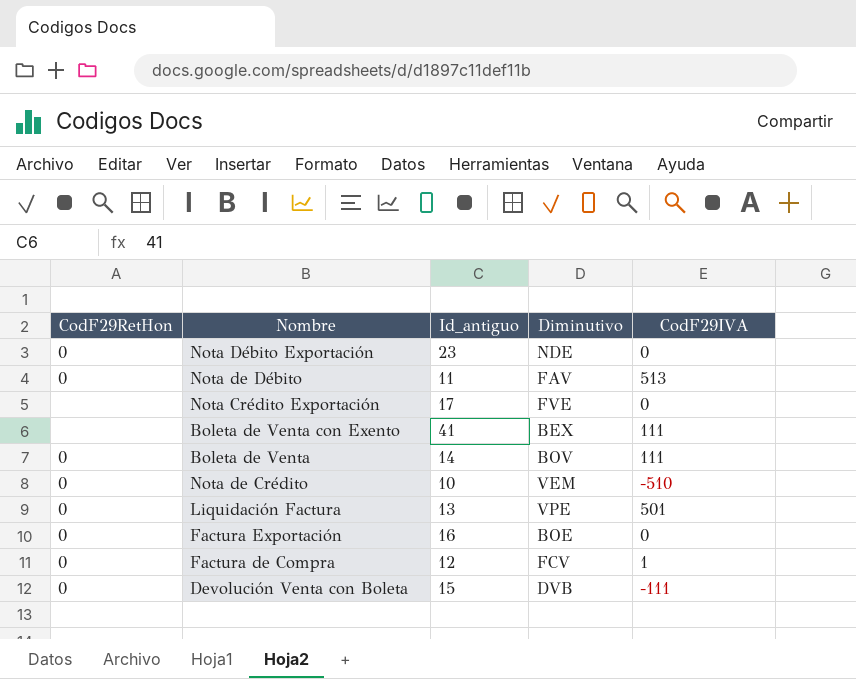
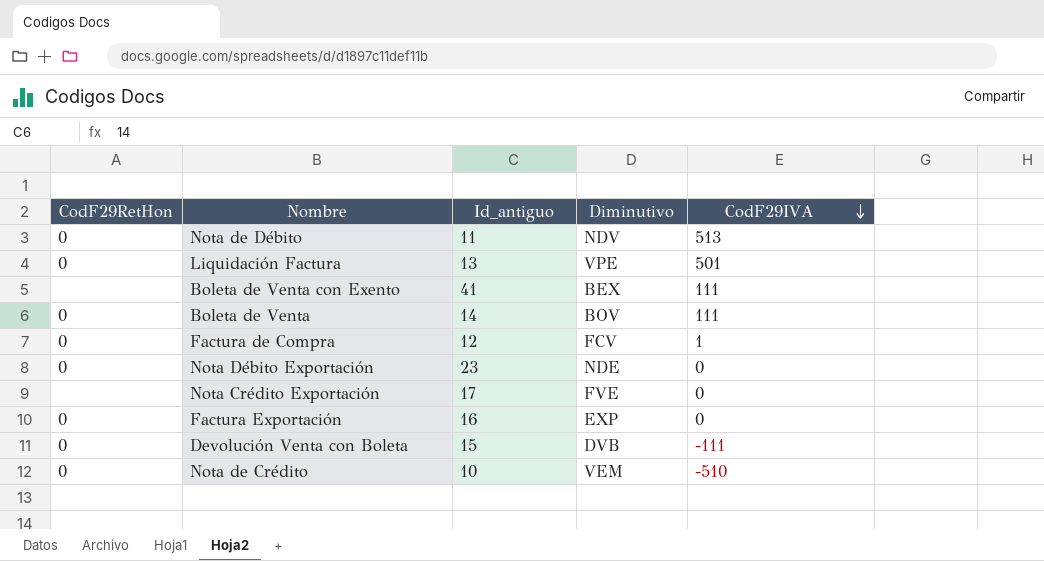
row order: none -> CodF29IVA descending
Nota de Débito | Diminutivo: FAV -> NDV
Factura Exportación | Diminutivo: BOE -> EXP

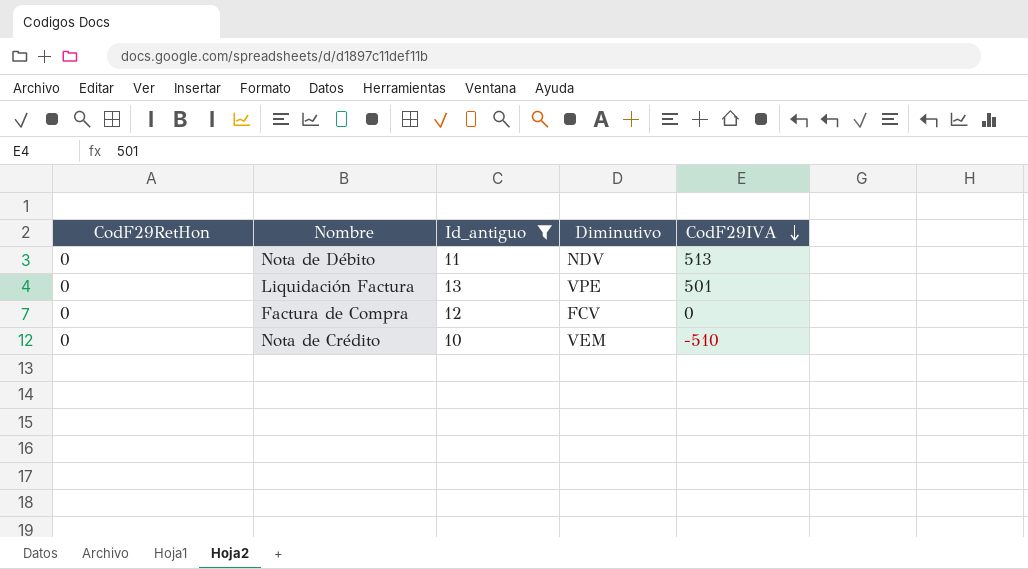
filter: none -> Id_antiguo <= 13
Factura de Compra | CodF29IVA: 1 -> 0

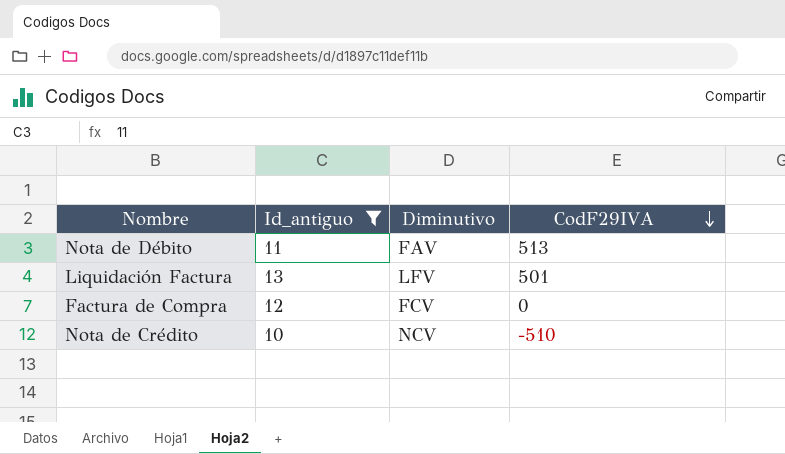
column CodF29RetHon | position: 1 -> none
Nota de Débito | Diminutivo: NDV -> FAV
Liquidación Factura | Diminutivo: VPE -> LFV
Nota de Crédito | Diminutivo: VEM -> NCV

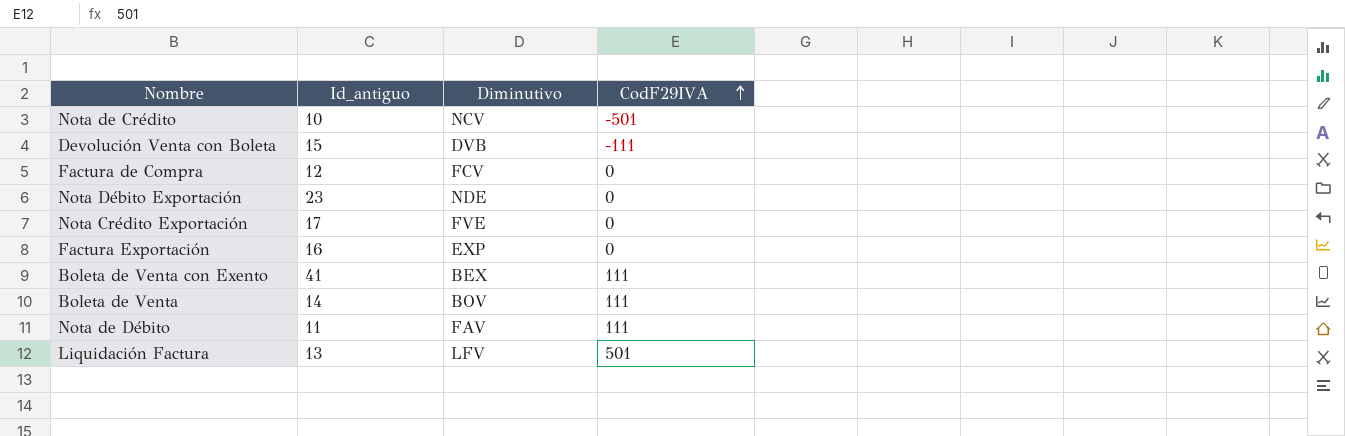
filter: Id_antiguo <= 13 -> none
row order: CodF29IVA descending -> CodF29IVA ascending
Nota de Crédito | CodF29IVA: -510 -> -501
Nota de Débito | CodF29IVA: 513 -> 111

